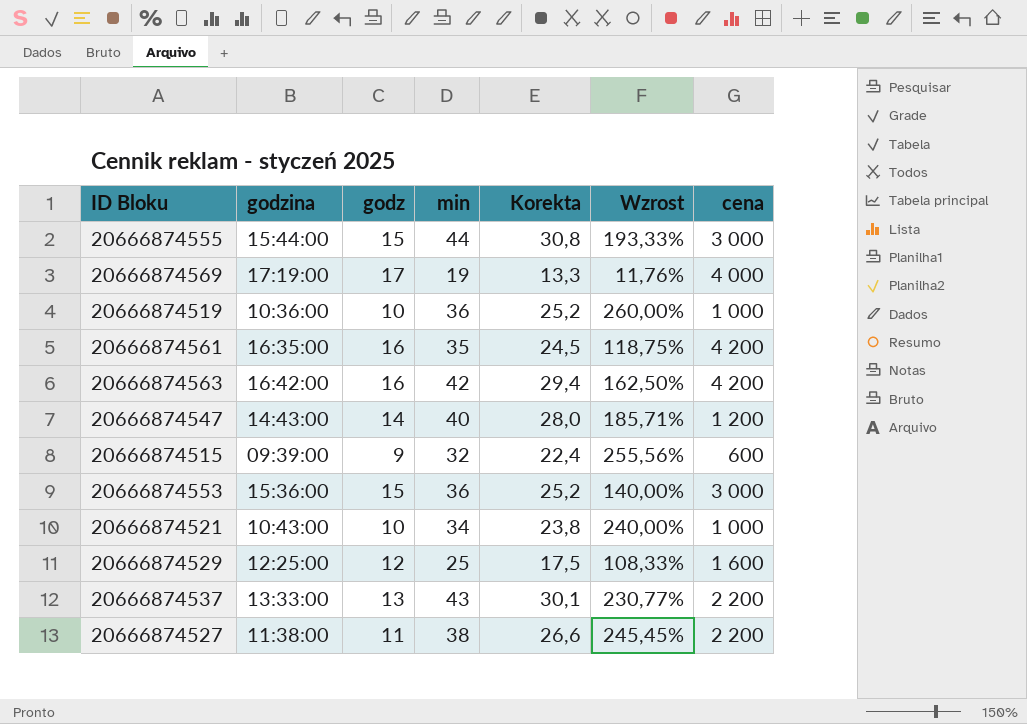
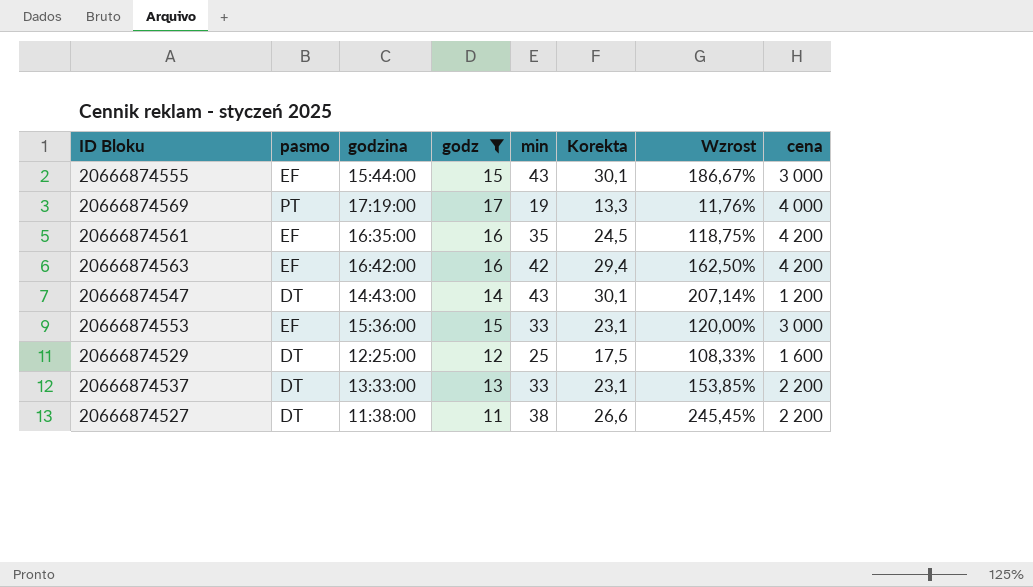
filter: none -> godz >= 11
column pasmo | position: none -> 2
20666874555 | min: 44 -> 43
20666874555 | Korekta: 30,8 -> 30,1
20666874555 | Wzrost: 193,33% -> 186,67%
20666874547 | min: 40 -> 43
20666874547 | Korekta: 28,0 -> 30,1
20666874547 | Wzrost: 185,71% -> 207,14%
20666874553 | min: 36 -> 33
20666874553 | Korekta: 25,2 -> 23,1
20666874553 | Wzrost: 140,00% -> 120,00%
20666874537 | min: 43 -> 33
20666874537 | Korekta: 30,1 -> 23,1
20666874537 | Wzrost: 230,77% -> 153,85%

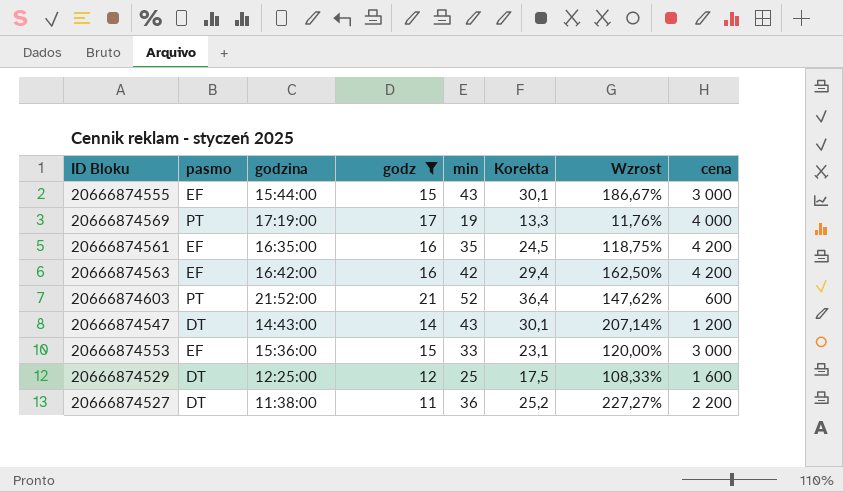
row 20666874537: DT | 13:33:00 | 13 | 33 | 23,1 | 153,85% | 2 200 -> none
row 20666874603: none -> PT | 21:52:00 | 21 | 52 | 36,4 | 147,62% | 600
20666874527 | min: 38 -> 36
20666874527 | Korekta: 26,6 -> 25,2
20666874527 | Wzrost: 245,45% -> 227,27%

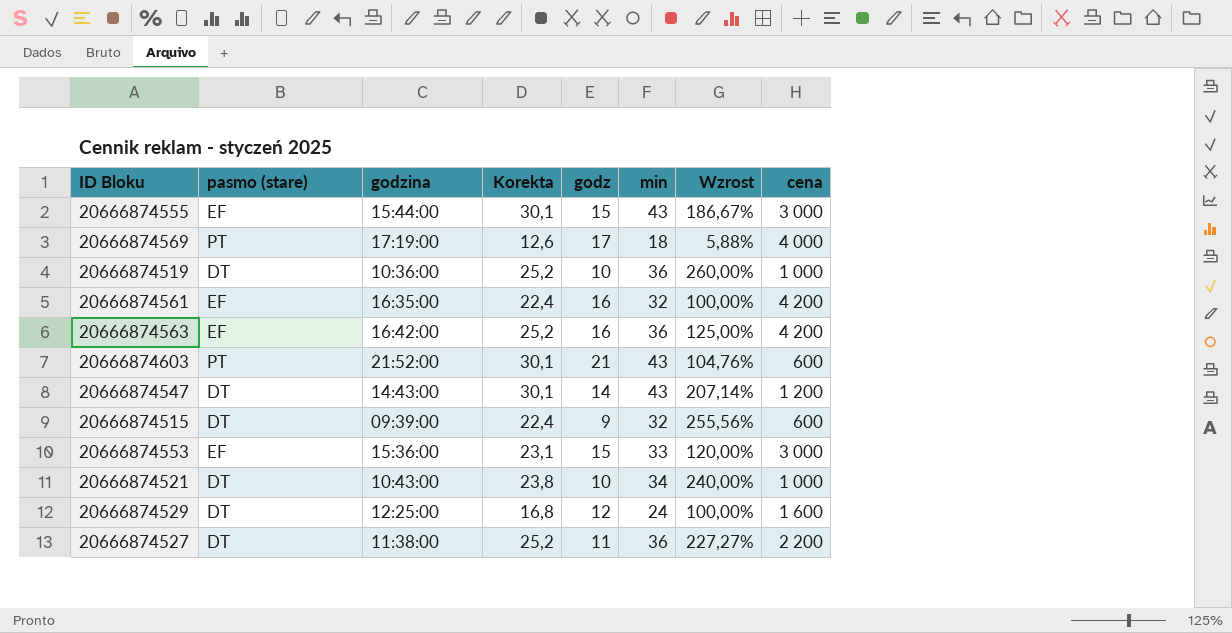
filter: godz >= 11 -> none
column name: pasmo -> pasmo (stare)
column Korekta | position: 6 -> 4
20666874569 | Korekta: 13,3 -> 12,6
20666874569 | min: 19 -> 18
20666874569 | Wzrost: 11,76% -> 5,88%
20666874561 | Korekta: 24,5 -> 22,4
20666874561 | min: 35 -> 32
20666874561 | Wzrost: 118,75% -> 100,00%
20666874563 | Korekta: 29,4 -> 25,2
20666874563 | min: 42 -> 36
20666874563 | Wzrost: 162,50% -> 125,00%
20666874603 | Korekta: 36,4 -> 30,1
20666874603 | min: 52 -> 43
20666874603 | Wzrost: 147,62% -> 104,76%
20666874529 | Korekta: 17,5 -> 16,8
20666874529 | min: 25 -> 24
20666874529 | Wzrost: 108,33% -> 100,00%

